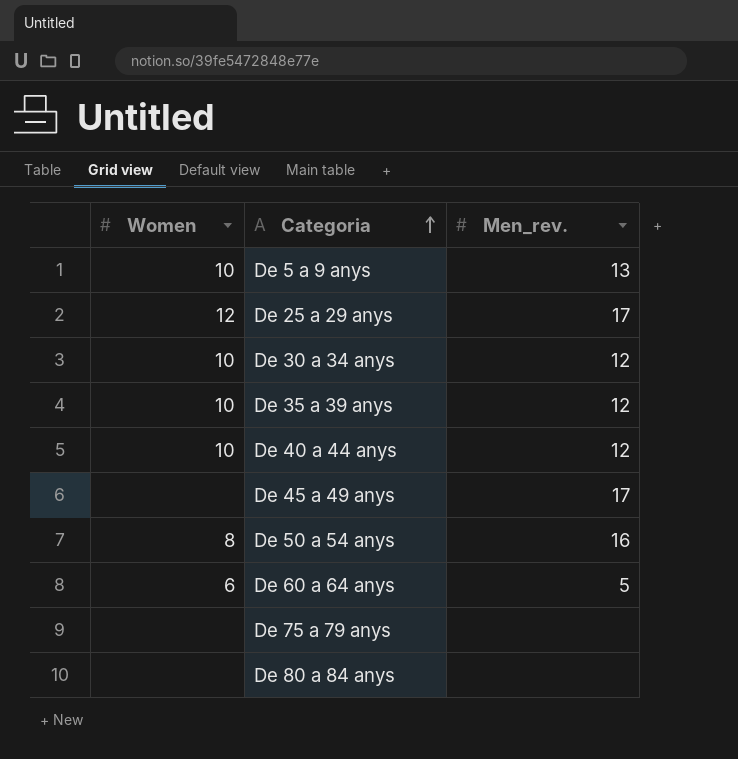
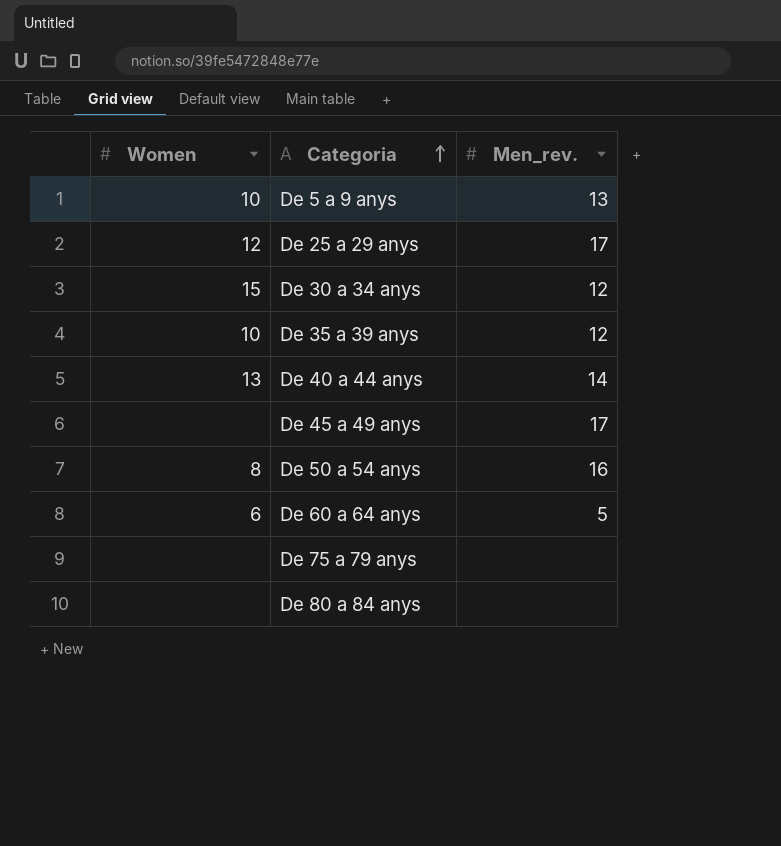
De 30 a 34 anys | Women: 10 -> 15
De 40 a 44 anys | Women: 10 -> 13
De 40 a 44 anys | Men_rev.: 12 -> 14

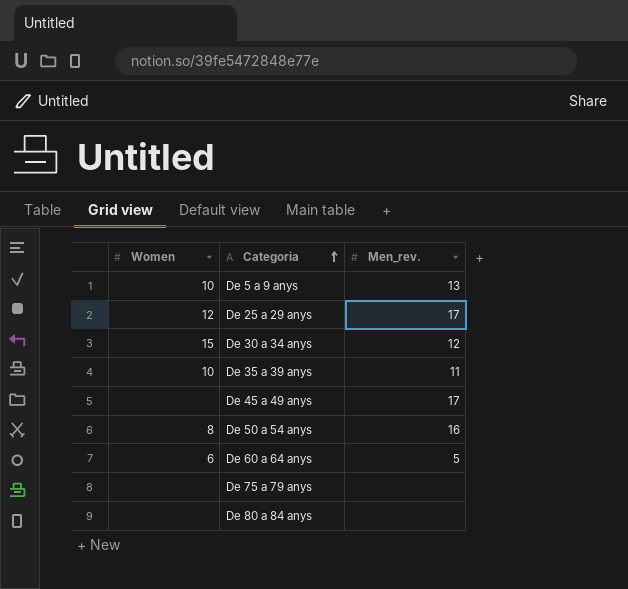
row De 40 a 44 anys: 13 | 14 -> none
De 35 a 39 anys | Men_rev.: 12 -> 11

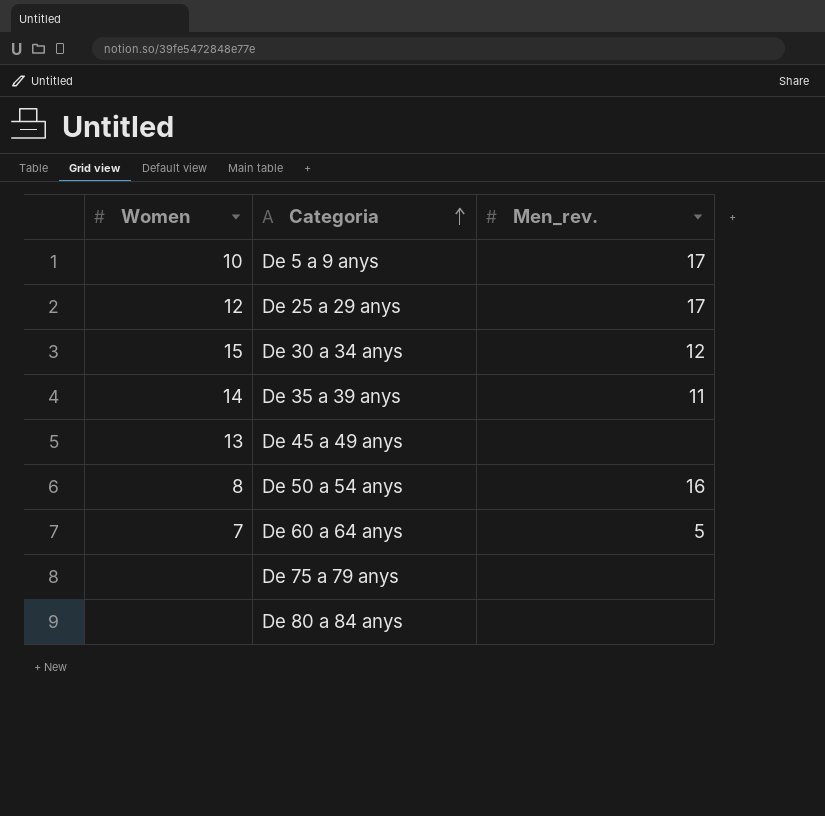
De 5 a 9 anys | Men_rev.: 13 -> 17
De 35 a 39 anys | Women: 10 -> 14
De 45 a 49 anys | Women: none -> 13
De 45 a 49 anys | Men_rev.: 17 -> none
De 60 a 64 anys | Women: 6 -> 7

